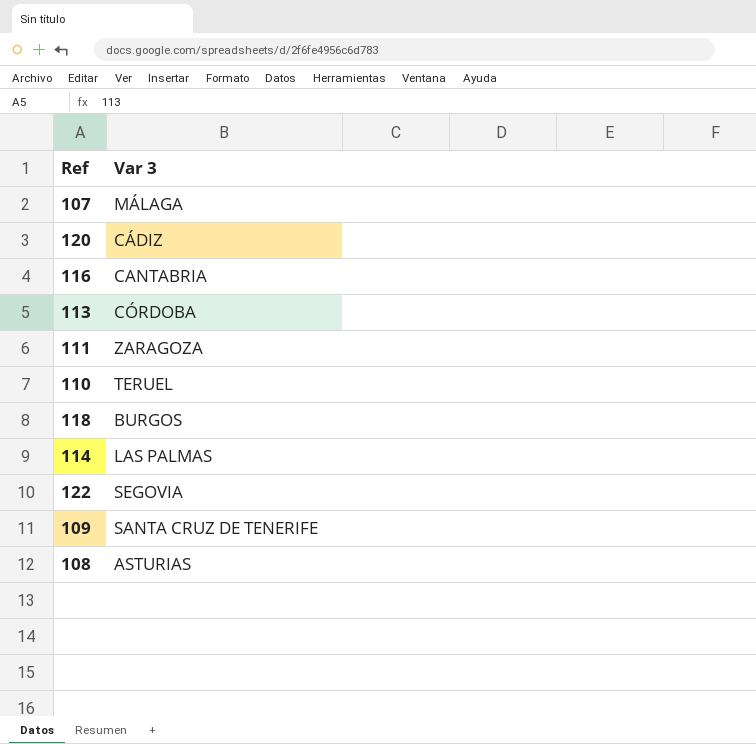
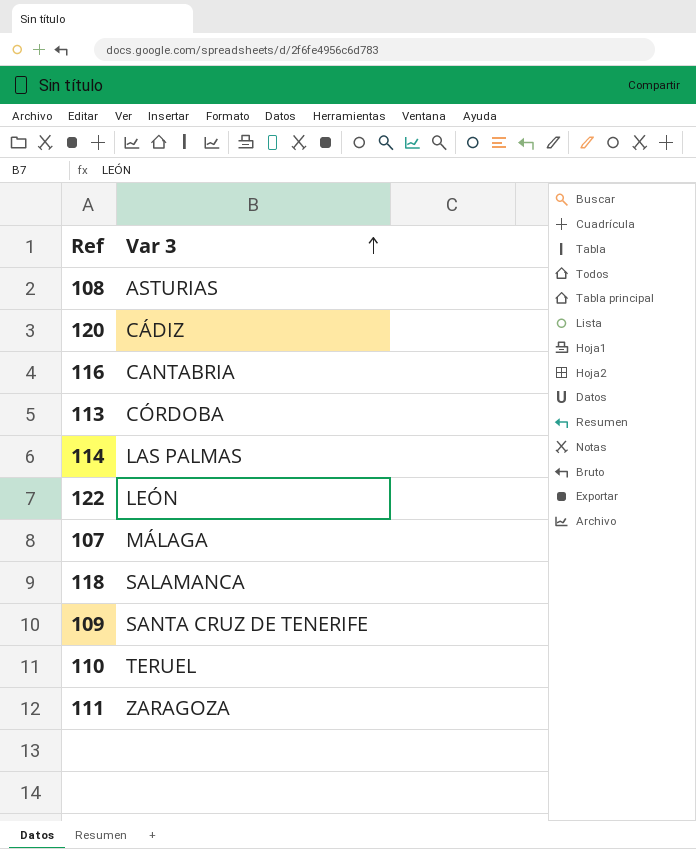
row order: none -> Var 3 ascending
122 | Var 3: SEGOVIA -> LEÓN
118 | Var 3: BURGOS -> SALAMANCA

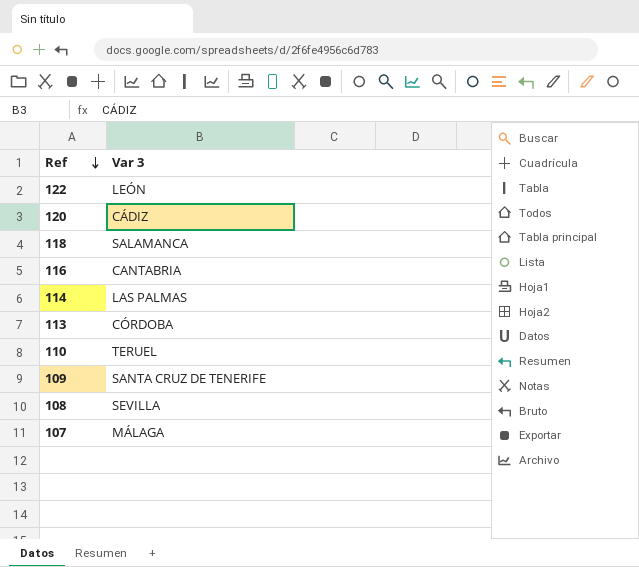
row order: Var 3 ascending -> Ref descending
row 111: ZARAGOZA -> none
108 | Var 3: ASTURIAS -> SEVILLA

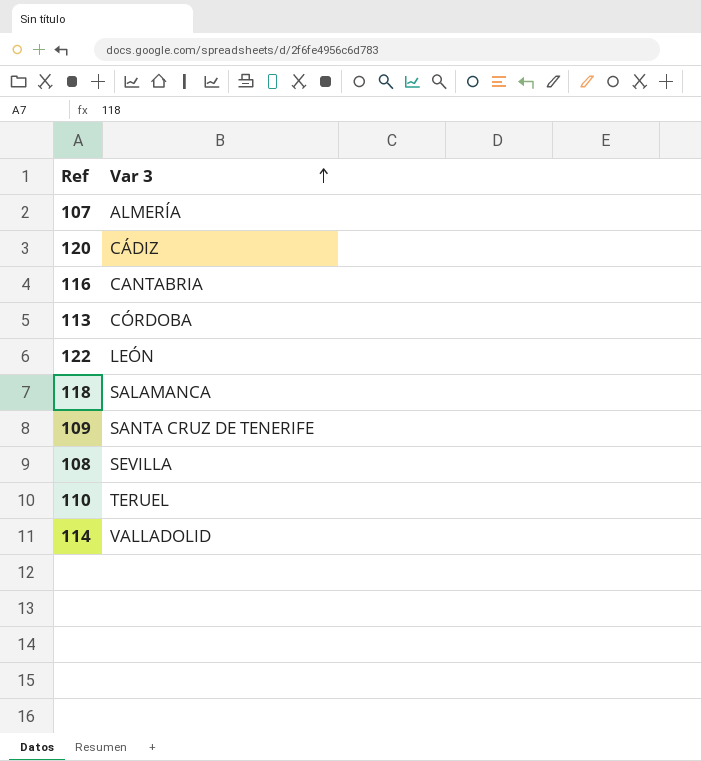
row order: Ref descending -> Var 3 ascending
107 | Var 3: MÁLAGA -> ALMERÍA
114 | Var 3: LAS PALMAS -> VALLADOLID

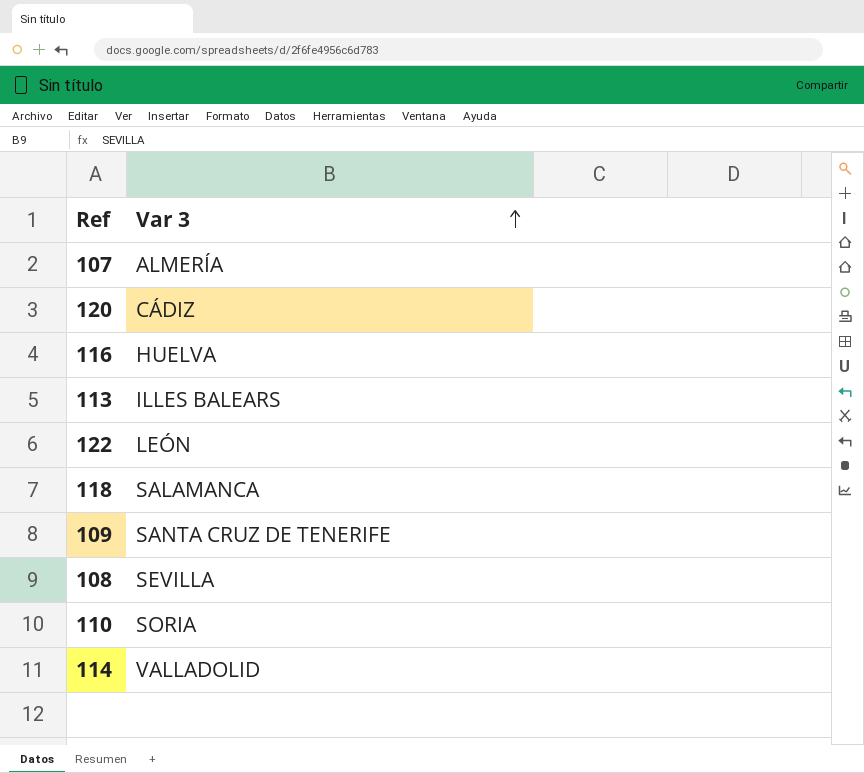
116 | Var 3: CANTABRIA -> HUELVA
113 | Var 3: CÓRDOBA -> ILLES BALEARS
110 | Var 3: TERUEL -> SORIA

